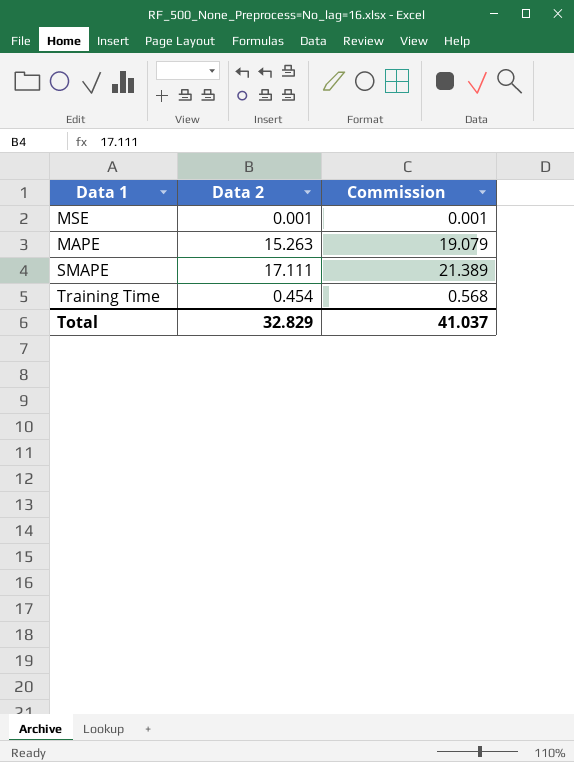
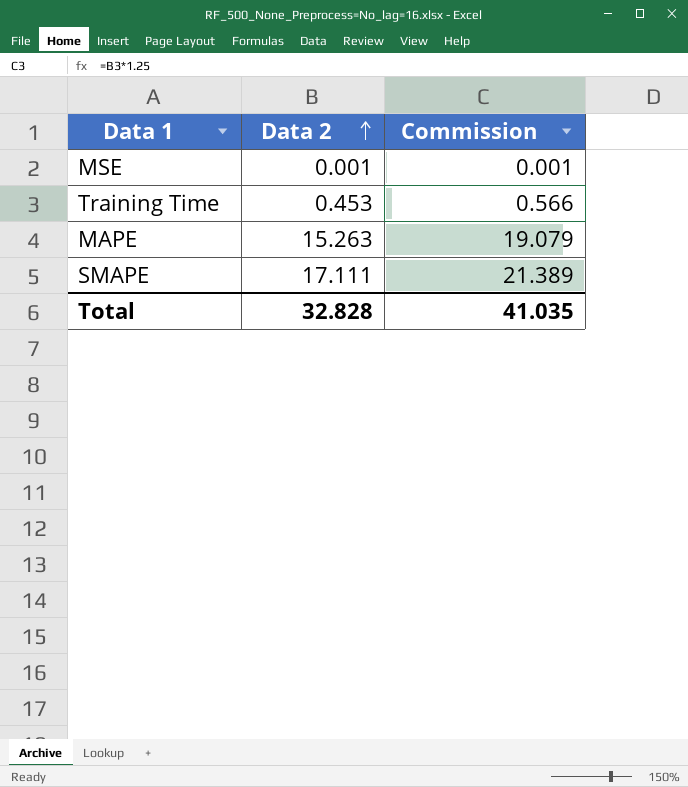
row order: none -> Data 2 ascending
Training Time | Data 2: 0.454 -> 0.453
Training Time | Commission: 0.568 -> 0.566
Total | Data 2: 32.829 -> 32.828
Total | Commission: 41.037 -> 41.035

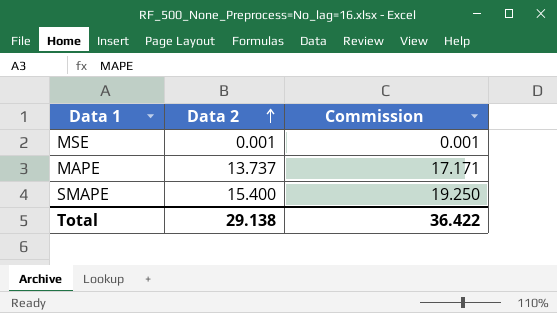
row Training Time: 0.453 | 0.566 -> none
MAPE | Data 2: 15.263 -> 13.737
MAPE | Commission: 19.079 -> 17.171
SMAPE | Data 2: 17.111 -> 15.400
SMAPE | Commission: 21.389 -> 19.250
Total | Data 2: 32.828 -> 29.138
Total | Commission: 41.035 -> 36.422

